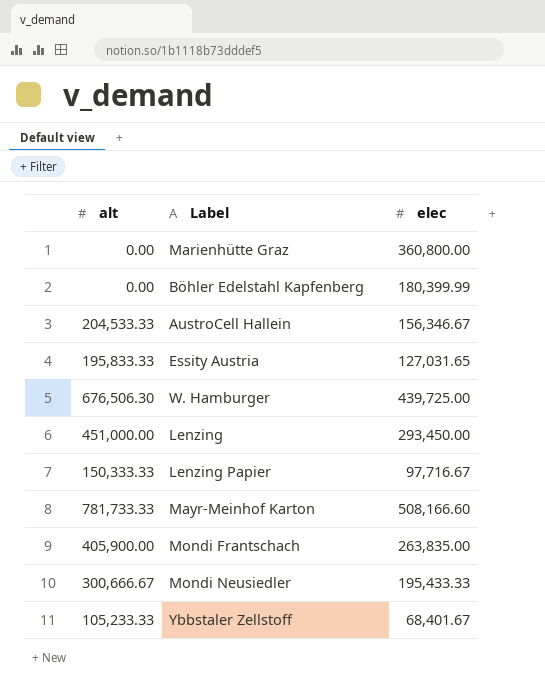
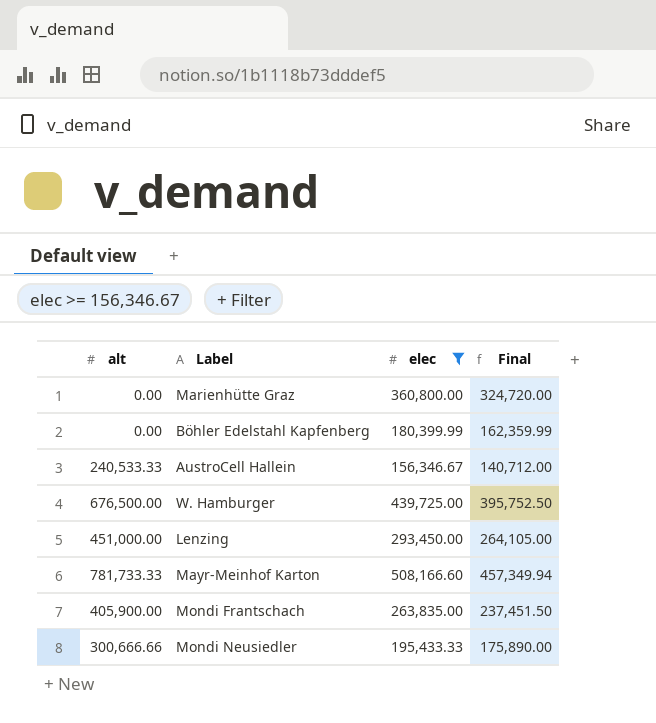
filter: none -> elec >= 156,346.67
column Final | formula: none -> [elec] * 0.9
AustroCell Hallein | alt: 204,533.33 -> 240,533.33
W. Hamburger | alt: 676,506.30 -> 676,500.00
Mondi Neusiedler | alt: 300,666.67 -> 300,666.66

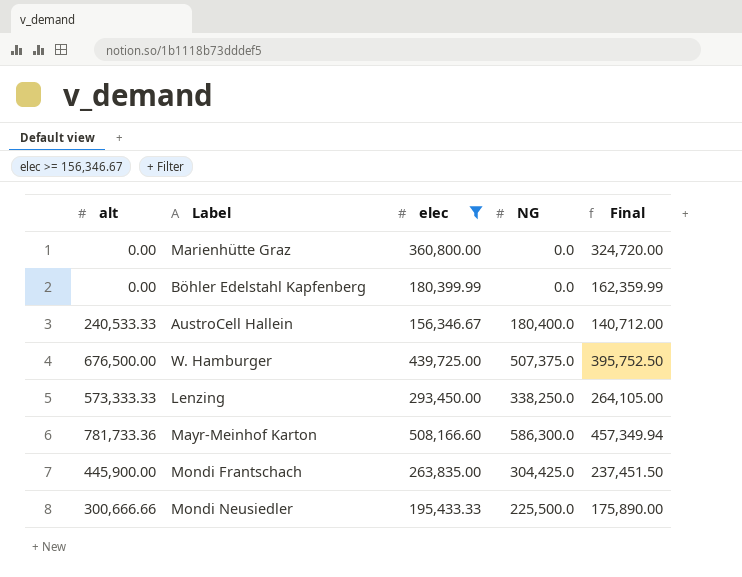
column NG | position: none -> 4
Lenzing | alt: 451,000.00 -> 573,333.33
Mayr-Meinhof Karton | alt: 781,733.33 -> 781,733.36
Mondi Frantschach | alt: 405,900.00 -> 445,900.00

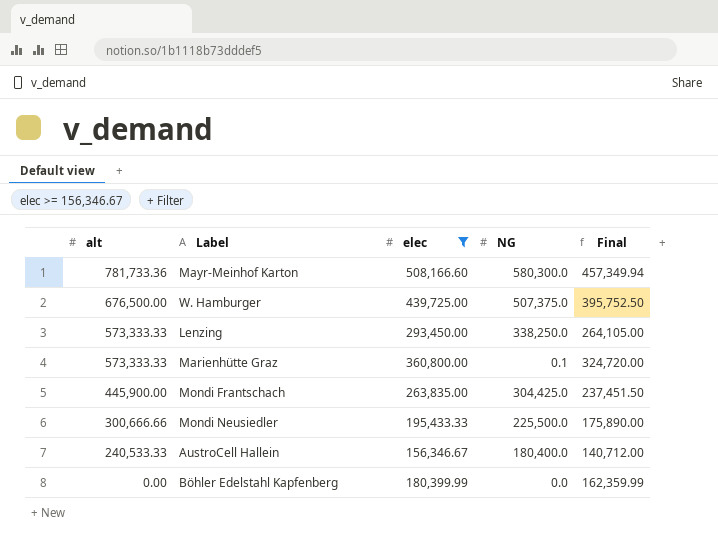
row order: none -> alt descending
Mayr-Meinhof Karton | NG: 586,300.0 -> 580,300.0
Marienhütte Graz | alt: 0.00 -> 573,333.33
Marienhütte Graz | NG: 0.0 -> 0.1

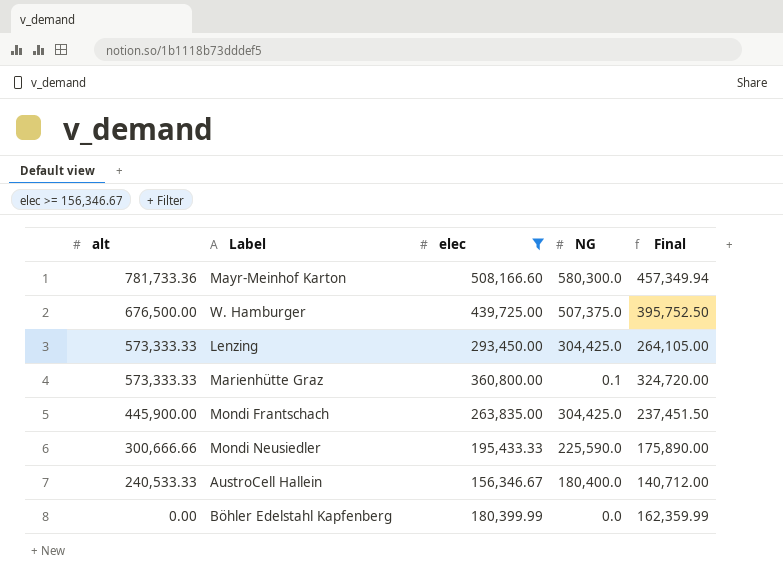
Lenzing | NG: 338,250.0 -> 304,425.0
Mondi Neusiedler | NG: 225,500.0 -> 225,590.0

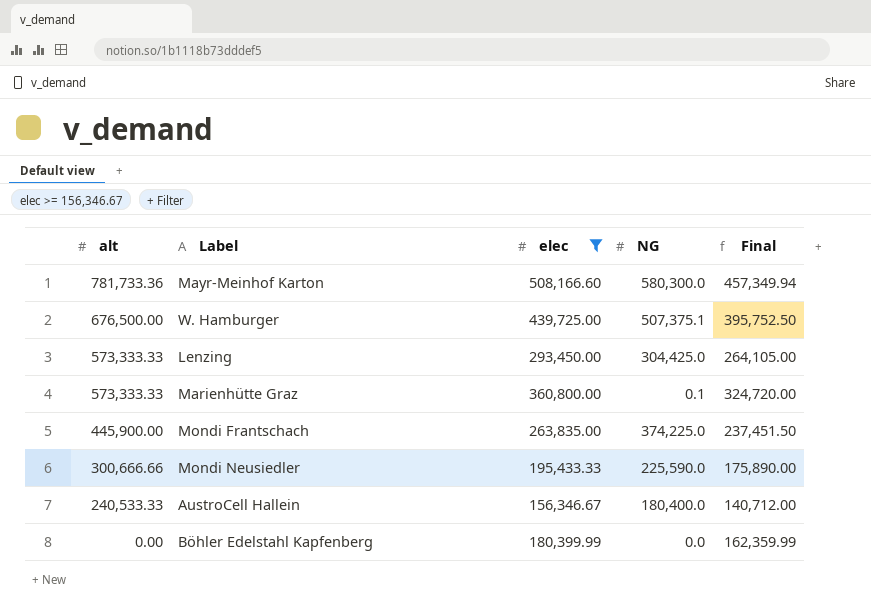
W. Hamburger | NG: 507,375.0 -> 507,375.1
Mondi Frantschach | NG: 304,425.0 -> 374,225.0

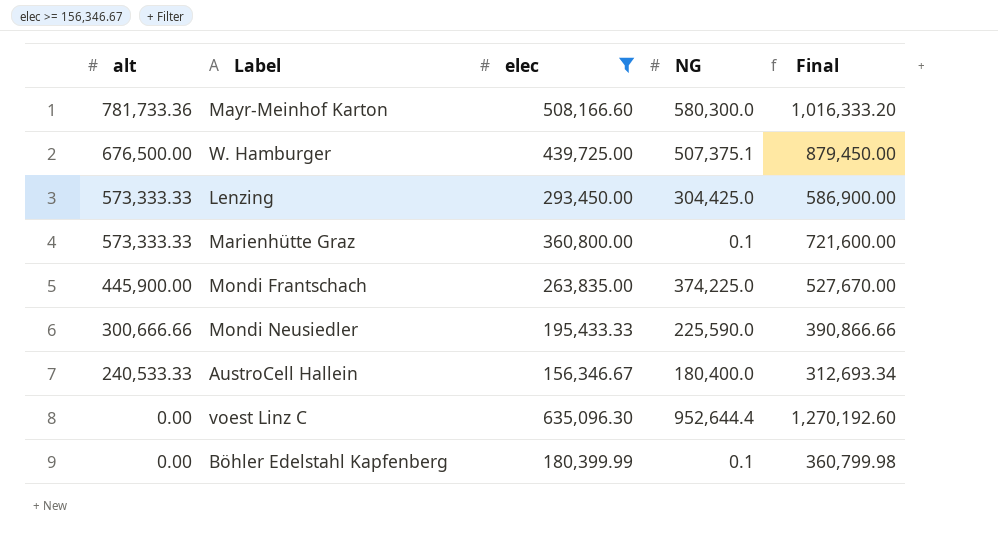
column Final | formula: [elec] * 0.9 -> [elec] * 2
row voest Linz C: none -> 0.00 | 635,096.30 | 952,644.4 | 1,270,192.60
Böhler Edelstahl Kapfenberg | NG: 0.0 -> 0.1

